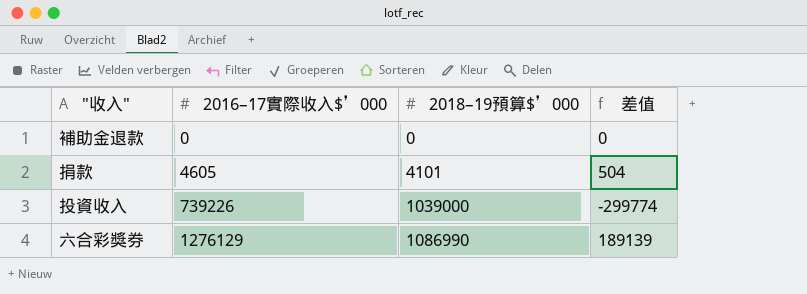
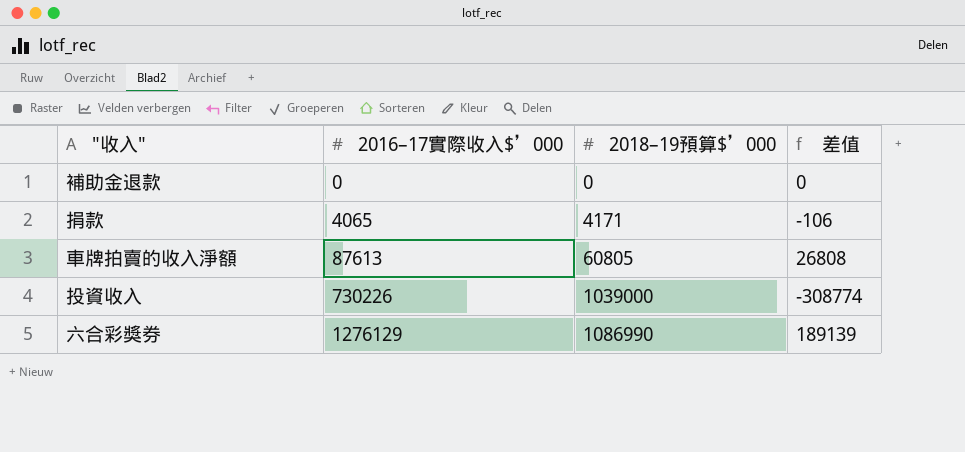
捐款 | 2016–17實際收入$’000: 4605 -> 4065
捐款 | 2018–19預算$’000: 4101 -> 4171
捐款 | 差值: 504 -> -106
row 車牌拍賣的收入淨額: none -> 87613 | 60805 | 26808
投資收入 | 2016–17實際收入$’000: 739226 -> 730226
投資收入 | 差值: -299774 -> -308774

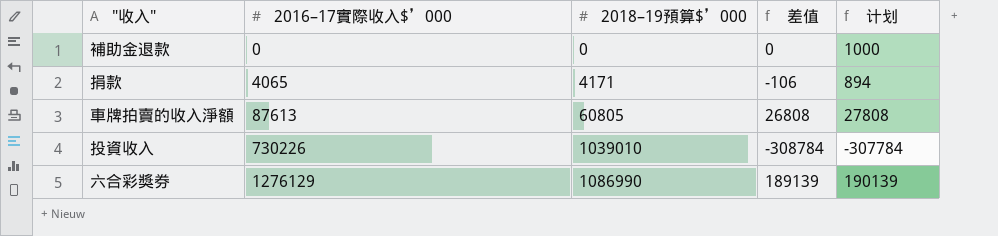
column 计划 | formula: none -> [差值] + 1000
投資收入 | 2018–19預算$’000: 1039000 -> 1039010
投資收入 | 差值: -308774 -> -308784

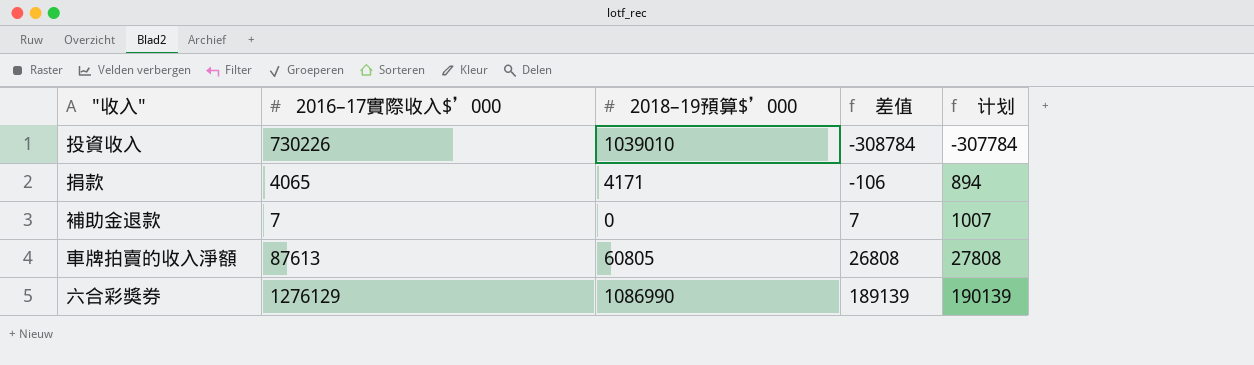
row order: 2016–17實際收入$’000 ascending -> 差值 ascending
補助金退款 | 2016–17實際收入$’000: 0 -> 7
補助金退款 | 差值: 0 -> 7
補助金退款 | 计划: 1000 -> 1007

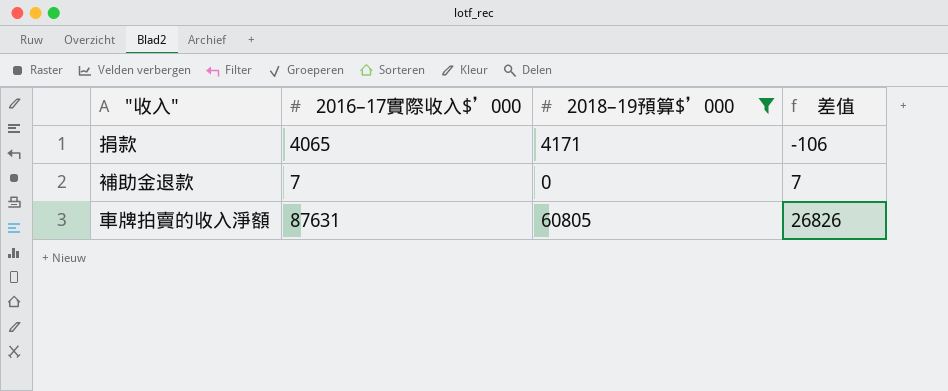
filter: none -> 2018–19預算$’000 <= 60805
column 计划 | formula: [差值] + 1000 -> none
車牌拍賣的收入淨額 | 2016–17實際收入$’000: 87613 -> 87631
車牌拍賣的收入淨額 | 差值: 26808 -> 26826

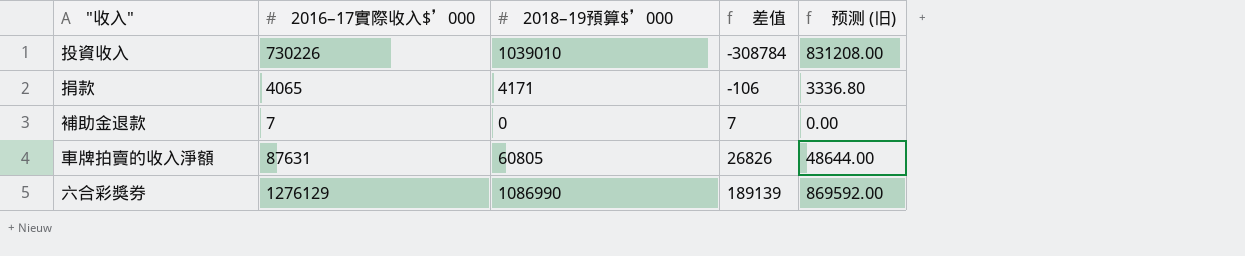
filter: 2018–19預算$’000 <= 60805 -> none
column 预测 (旧) | formula: none -> [2018–19預算$’000] * 0.8

